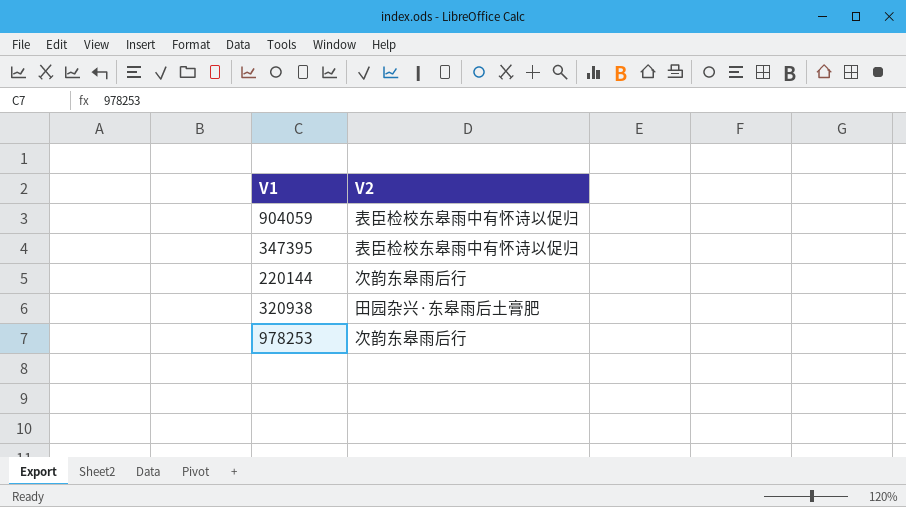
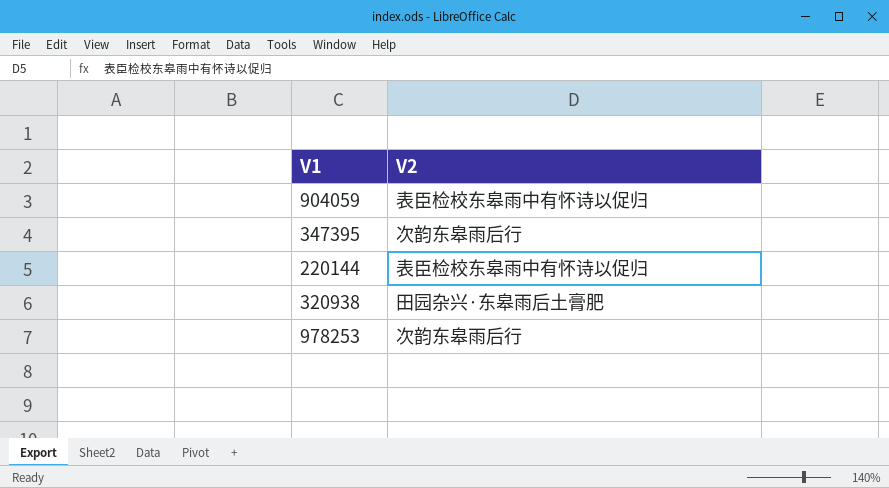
347395 | V2: 表臣检校东皋雨中有怀诗以促归 -> 次韵东皋雨后行
220144 | V2: 次韵东皋雨后行 -> 表臣检校东皋雨中有怀诗以促归

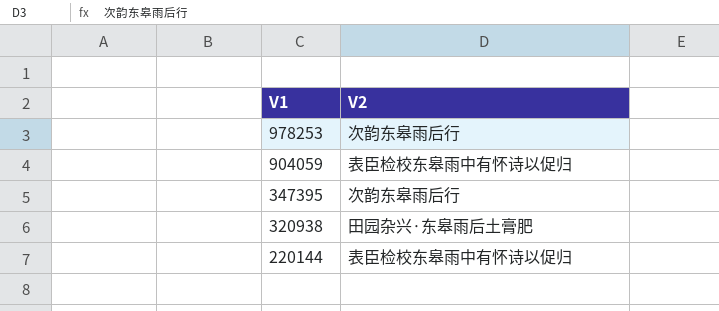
row order: none -> V1 descending

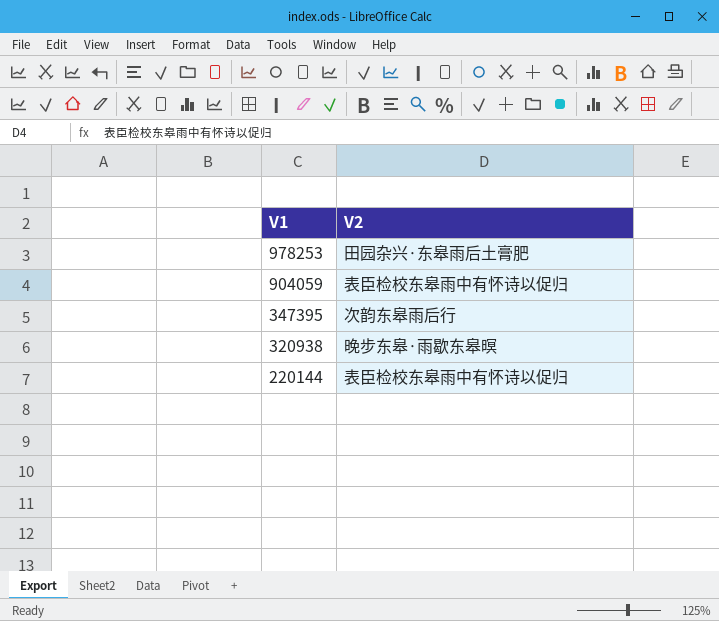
978253 | V2: 次韵东皋雨后行 -> 田园杂兴·东皋雨后土膏肥
320938 | V2: 田园杂兴·东皋雨后土膏肥 -> 晚步东皋·雨歇东皋暝

